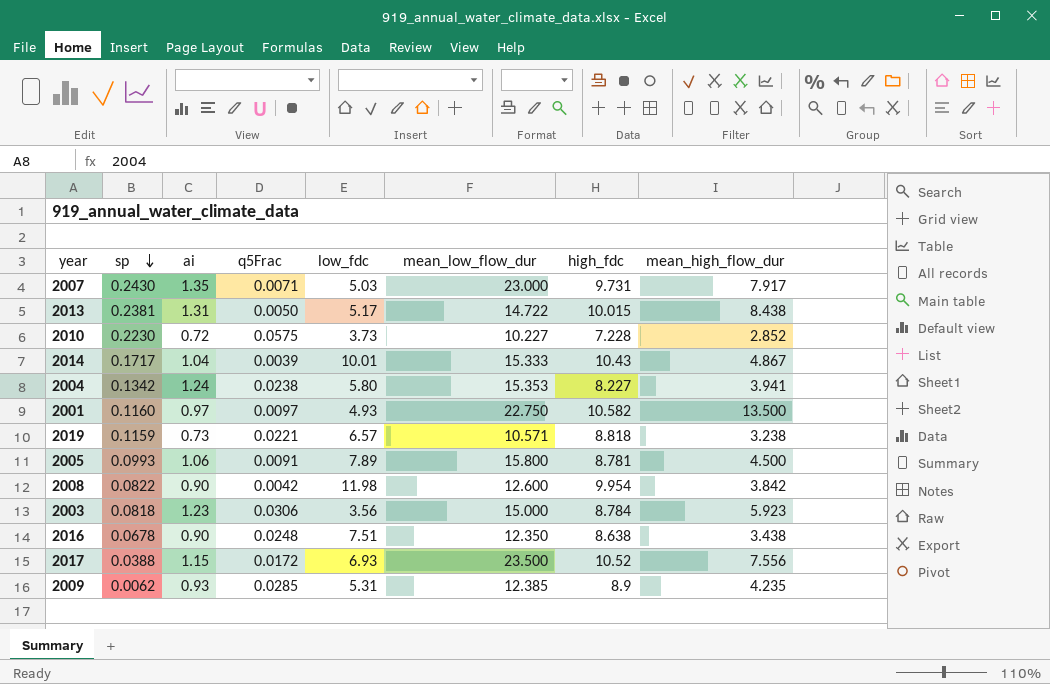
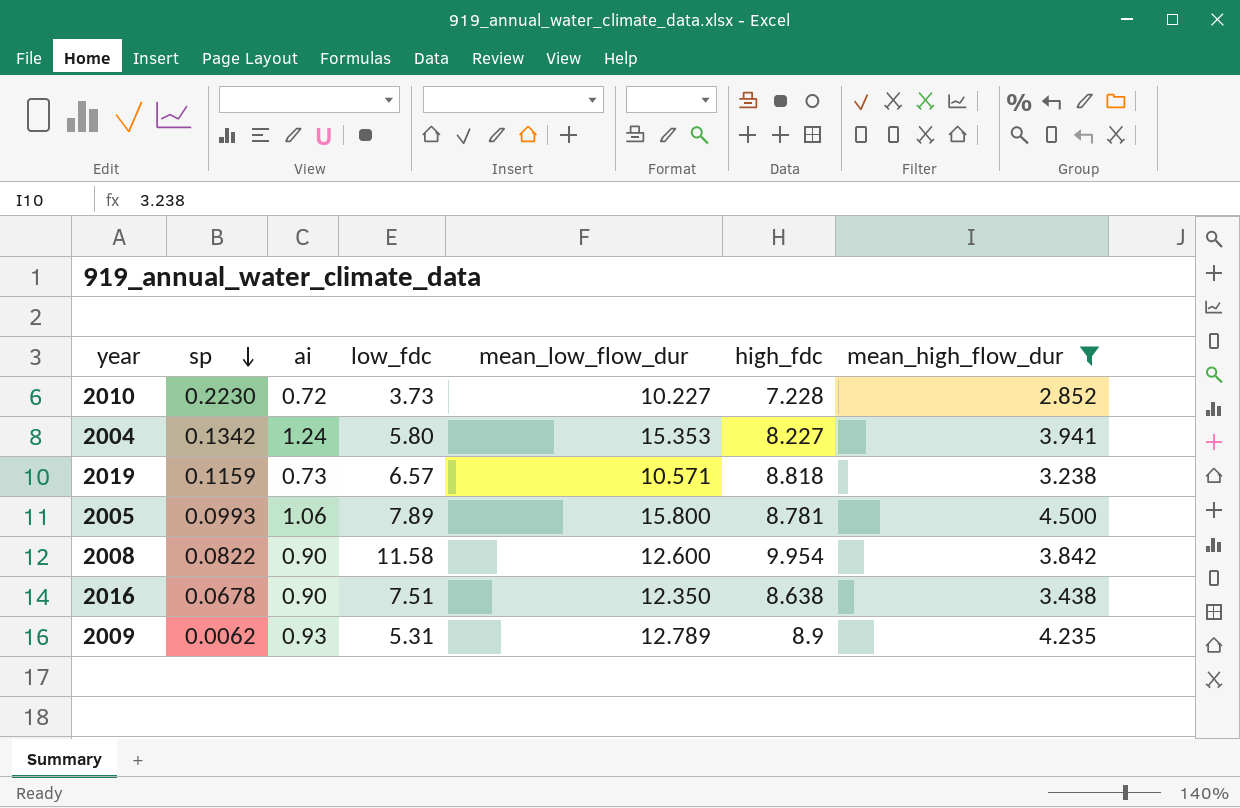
filter: none -> mean_high_flow_dur <= 4.500
column q5Frac | position: 4 -> none
2008 | low_fdc: 11.98 -> 11.58
2009 | mean_low_flow_dur: 12.385 -> 12.789

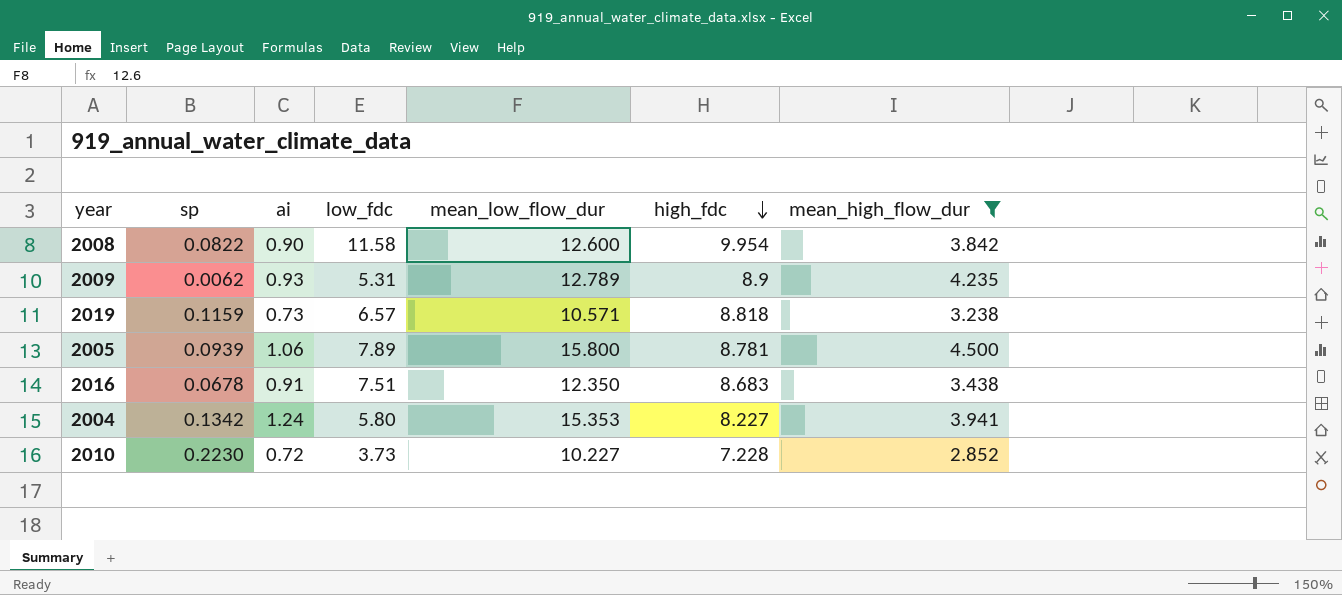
row order: sp descending -> high_fdc descending
2005 | sp: 0.0993 -> 0.0939
2016 | ai: 0.90 -> 0.91
2016 | high_fdc: 8.638 -> 8.683

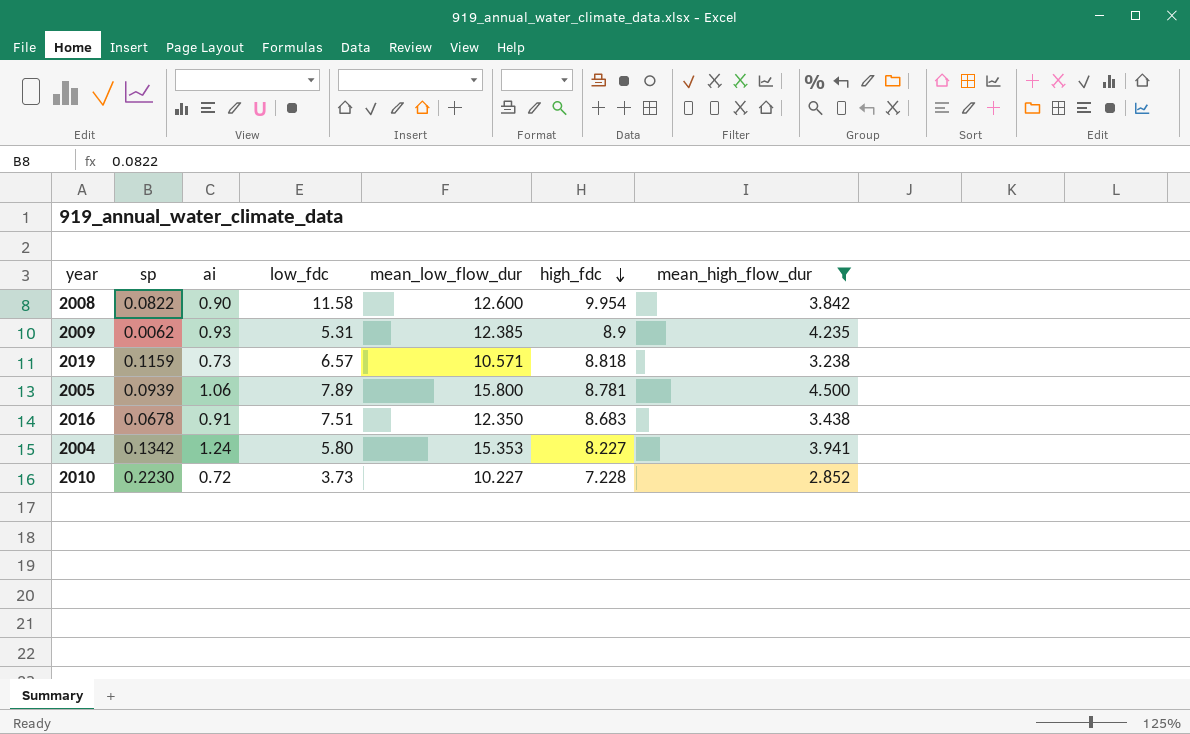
2009 | mean_low_flow_dur: 12.789 -> 12.385

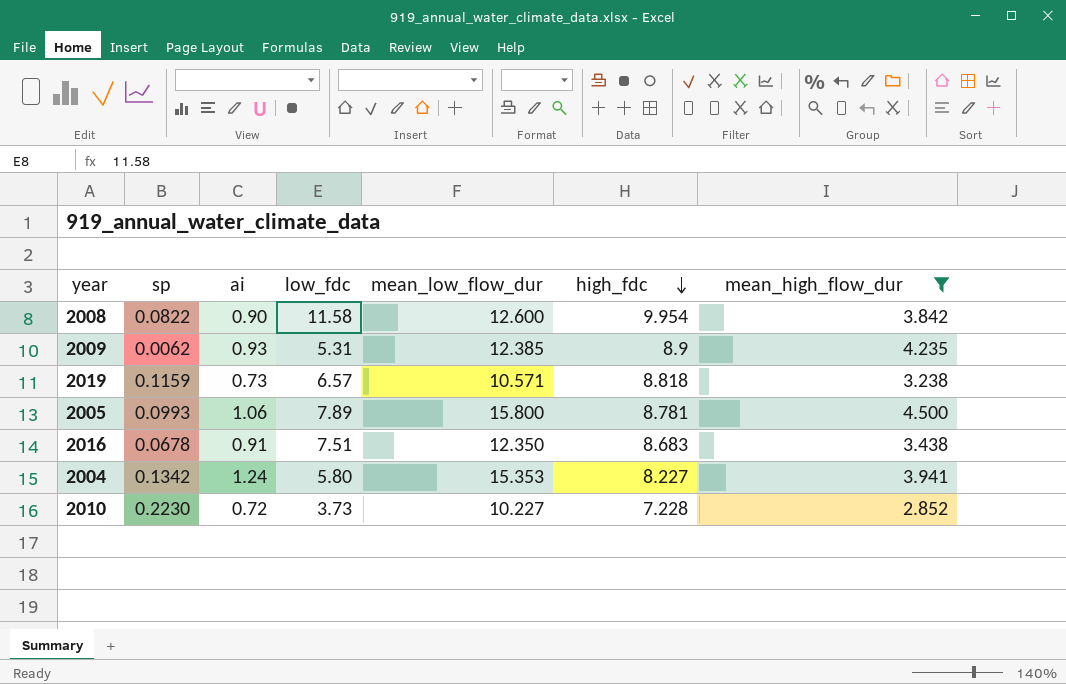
2005 | sp: 0.0939 -> 0.0993

